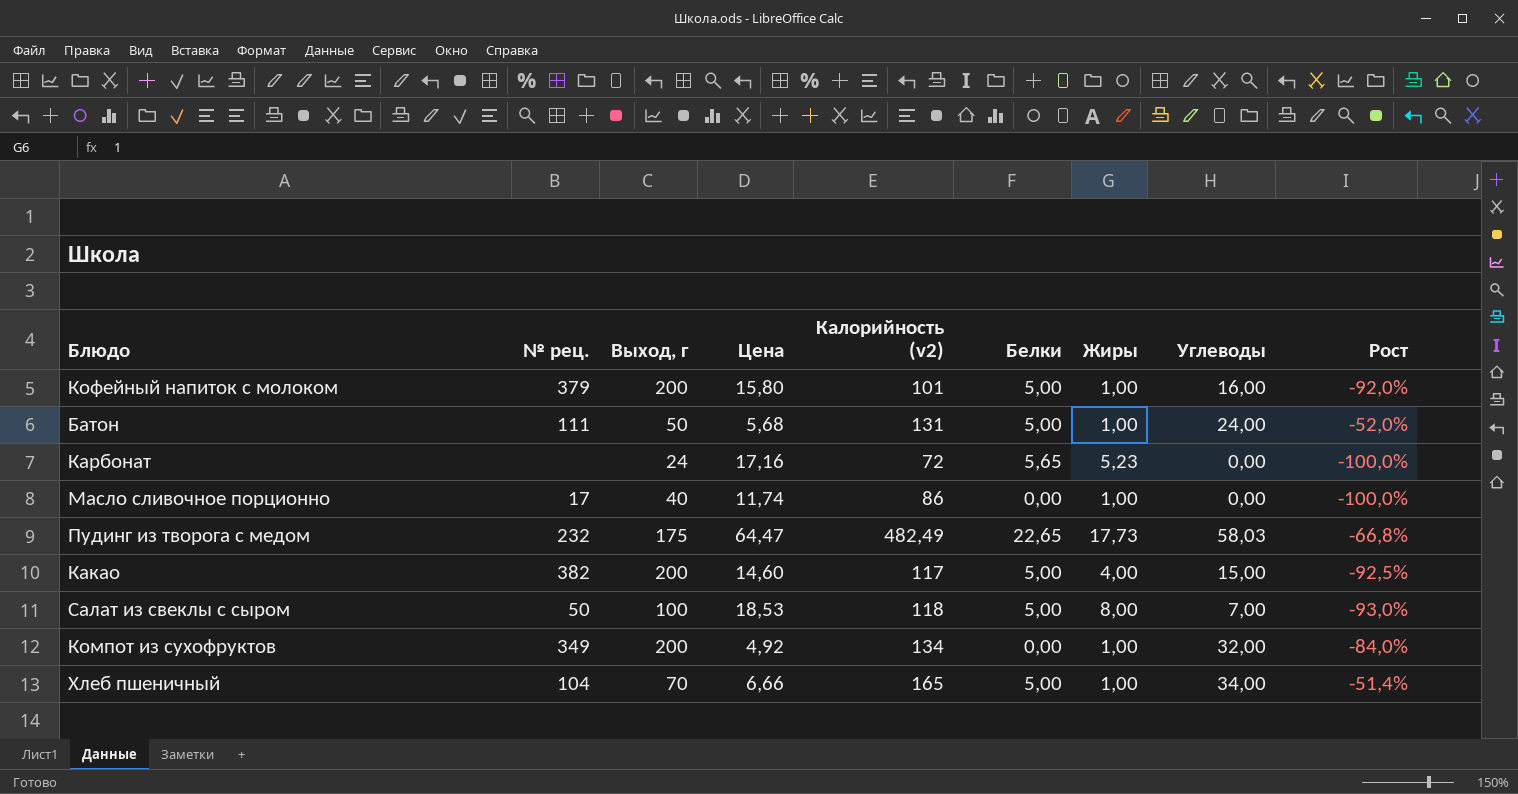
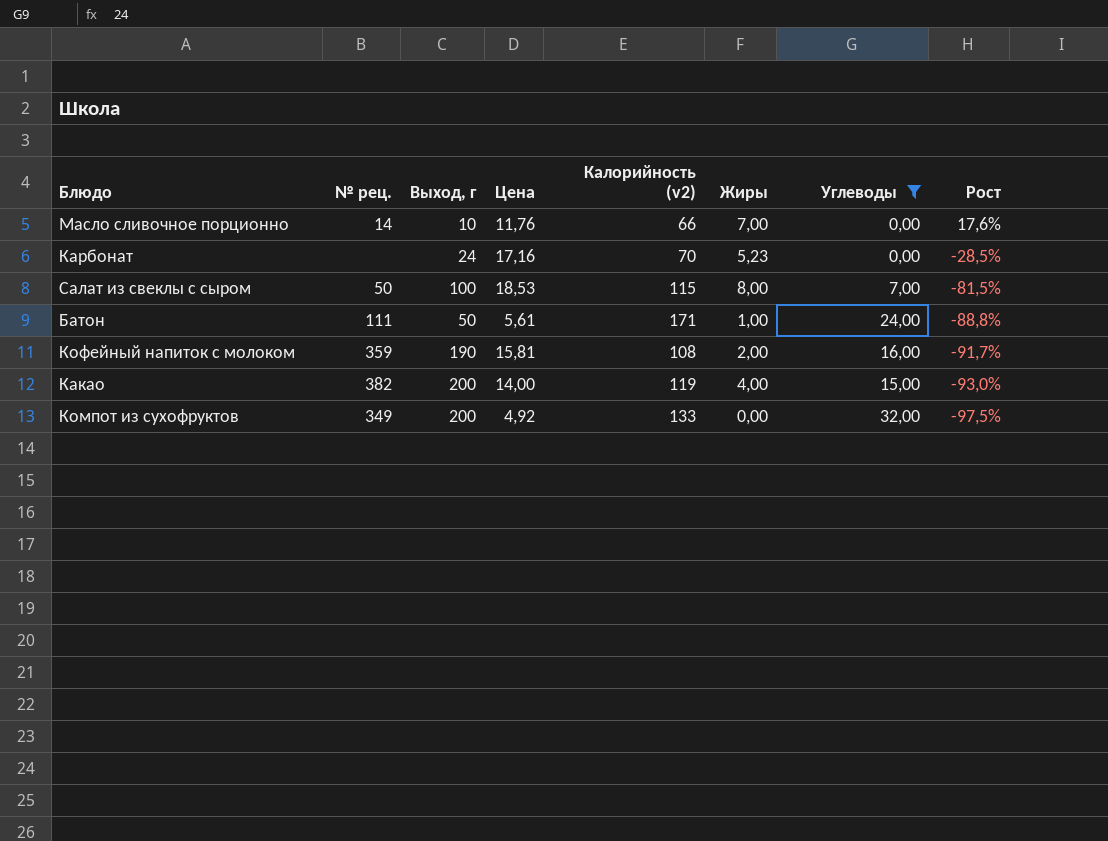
filter: none -> Углеводы <= 32,00
row order: none -> Рост descending
column Белки | position: 6 -> none
column Рост | formula: ([Углеводы] - [Выход, г]) / [Выход, г] -> ([Цена] - [Выход, г]) / [Выход, г]
Масло сливочное порционно | № рец.: 17 -> 14
Масло сливочное порционно | Выход, г: 40 -> 10
Масло сливочное порционно | Цена: 11,74 -> 11,76
Масло сливочное порционно | Калорийность (v2): 86 -> 66
Масло сливочное порционно | Жиры: 1,00 -> 7,00
Карбонат | Калорийность (v2): 72 -> 70
Салат из свеклы с сыром | Калорийность (v2): 118 -> 115
Батон | Цена: 5,68 -> 5,61
Батон | Калорийность (v2): 131 -> 171
Кофейный напиток с молоком | № рец.: 379 -> 359
Кофейный напиток с молоком | Выход, г: 200 -> 190
Кофейный напиток с молоком | Цена: 15,80 -> 15,81
Кофейный напиток с молоком | Калорийность (v2): 101 -> 108
Кофейный напиток с молоком | Жиры: 1,00 -> 2,00
Какао | Цена: 14,60 -> 14,00
Какао | Калорийность (v2): 117 -> 119
Компот из сухофруктов | Калорийность (v2): 134 -> 133
Компот из сухофруктов | Жиры: 1,00 -> 0,00

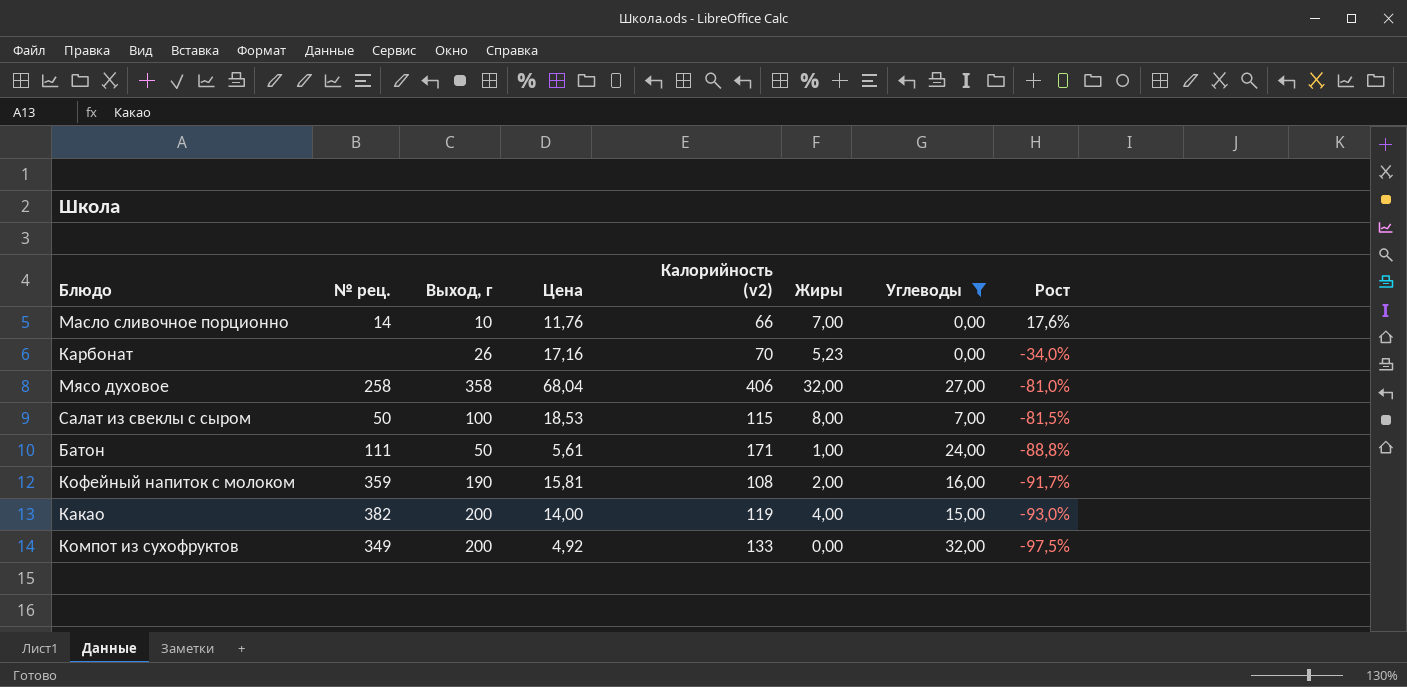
Карбонат | Выход, г: 24 -> 26
Карбонат | Рост: -28,5% -> -34,0%
row Мясо духовое: none -> 258 | 358 | 68,04 | 406 | 32,00 | 27,00 | -81,0%

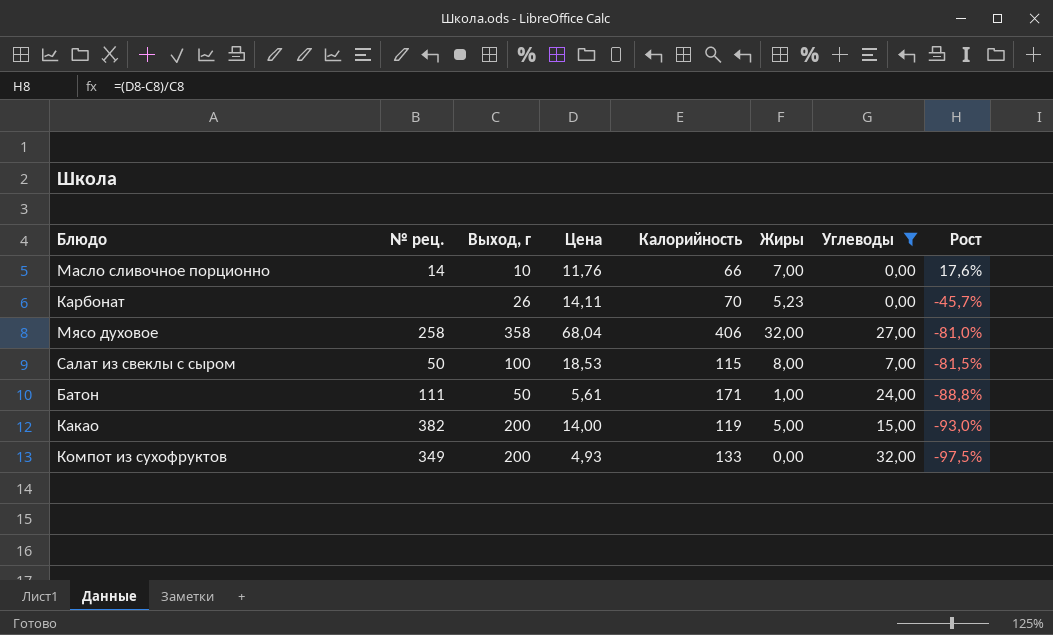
column name: Калорийность (v2) -> Калорийность
row Кофейный напиток с молоком: 359 | 190 | 15,81 | 108 | 2,00 | 16,00 | -91,7% -> none
Карбонат | Цена: 17,16 -> 14,11
Карбонат | Рост: -34,0% -> -45,7%
Какао | Жиры: 4,00 -> 5,00
Компот из сухофруктов | Цена: 4,92 -> 4,93

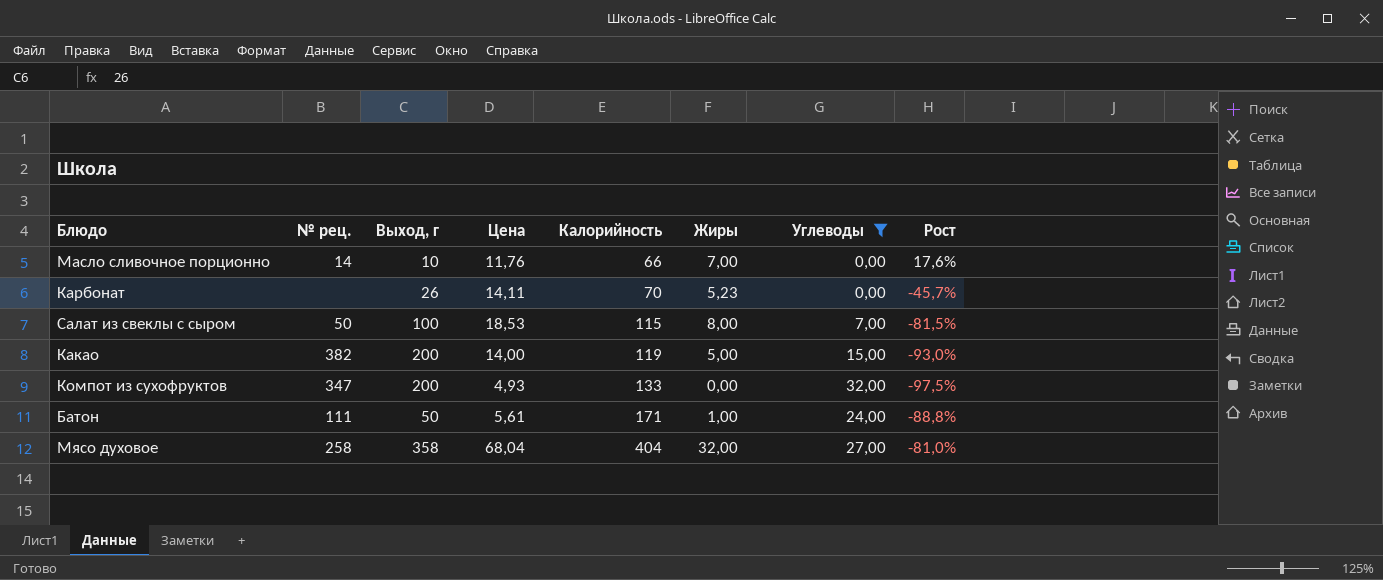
row order: Рост descending -> Калорийность ascending
Компот из сухофруктов | № рец.: 349 -> 347
Мясо духовое | Калорийность: 406 -> 404

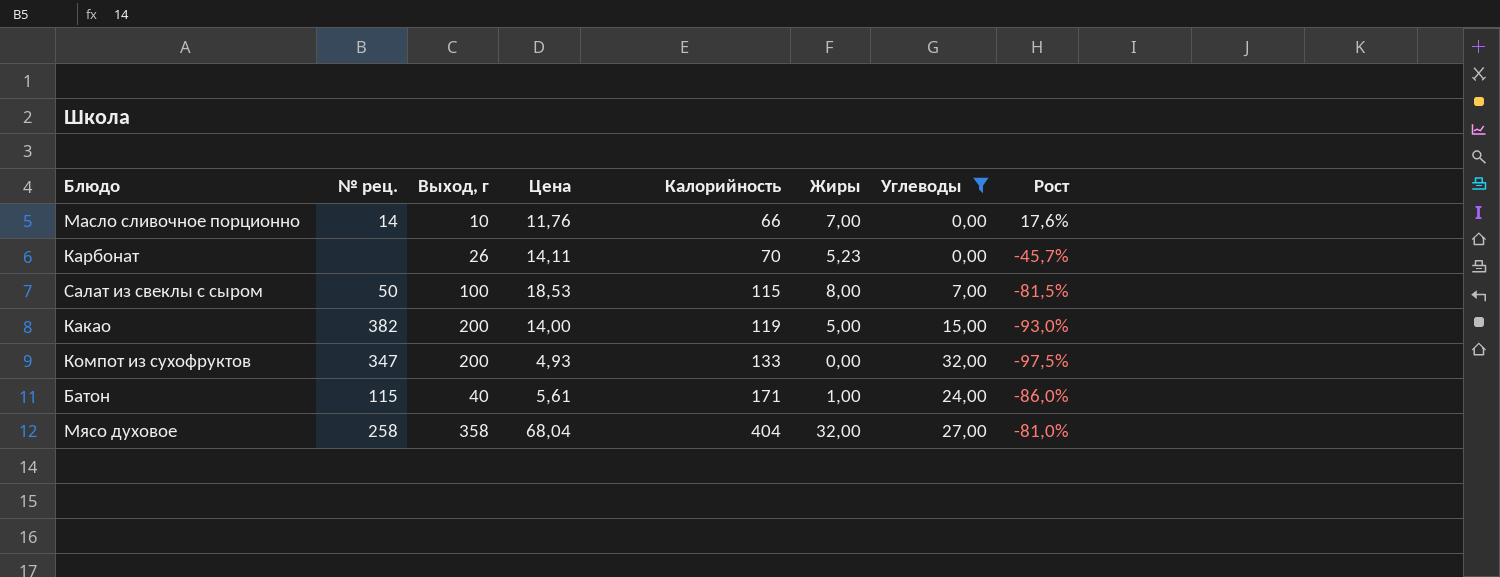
Батон | № рец.: 111 -> 115
Батон | Выход, г: 50 -> 40
Батон | Рост: -88,8% -> -86,0%

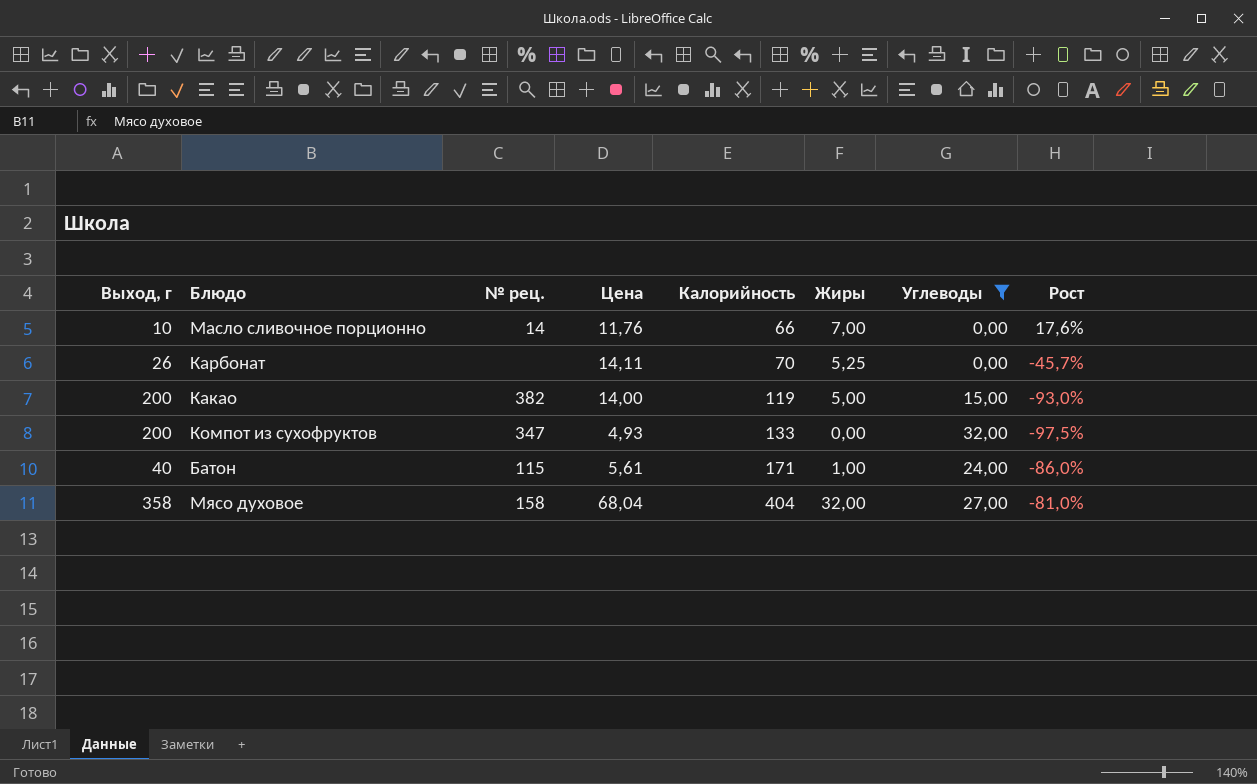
column Выход, г | position: 3 -> 1
row Салат из свеклы с сыром: 50 | 100 | 18,53 | 115 | 8,00 | 7,00 | -81,5% -> none
Карбонат | Жиры: 5,23 -> 5,25
Мясо духовое | № рец.: 258 -> 158

